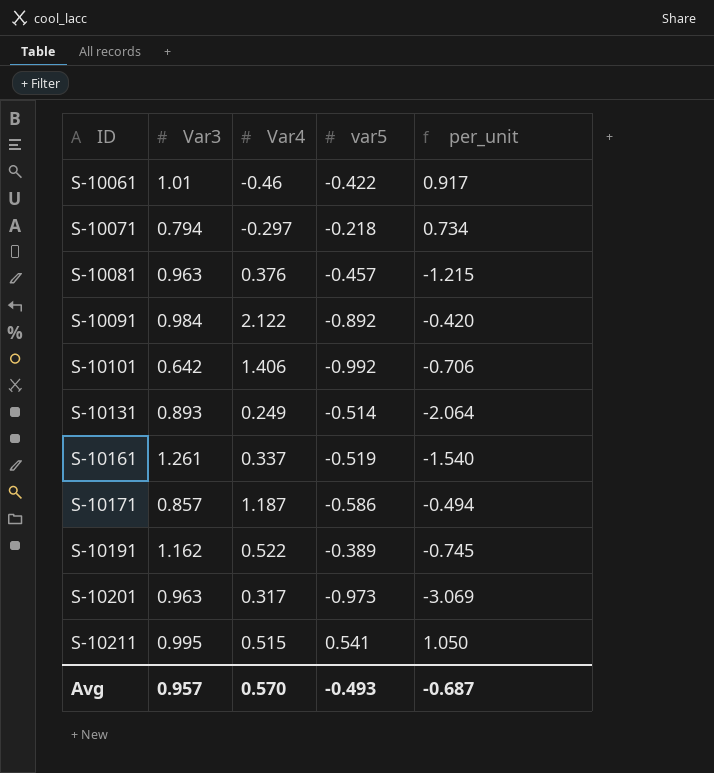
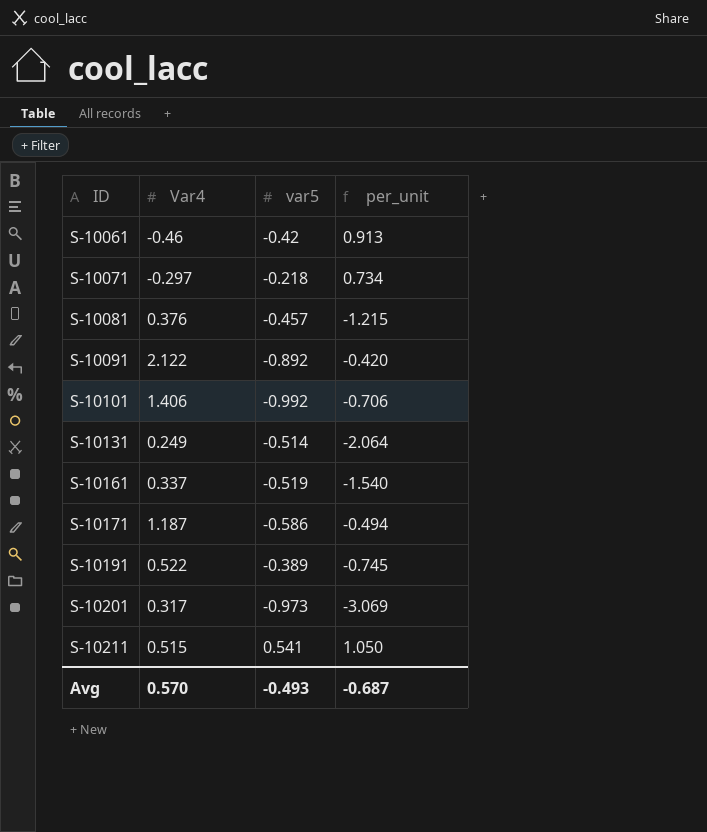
column Var3 | position: 2 -> none
S-10061 | var5: -0.422 -> -0.42
S-10061 | per_unit: 0.917 -> 0.913

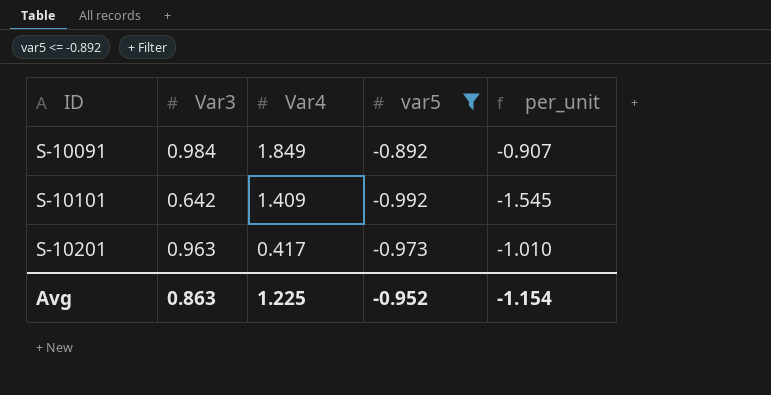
filter: none -> var5 <= -0.892
column Var3 | position: none -> 2
column per_unit | formula: [var5] / [Var4] -> [var5] / [Var3]
S-10091 | Var4: 2.122 -> 1.849
S-10101 | Var4: 1.406 -> 1.409
S-10201 | Var4: 0.317 -> 0.417
Avg | Var4: 0.570 -> 1.225
Avg | var5: -0.493 -> -0.952
Avg | per_unit: -0.687 -> -1.154

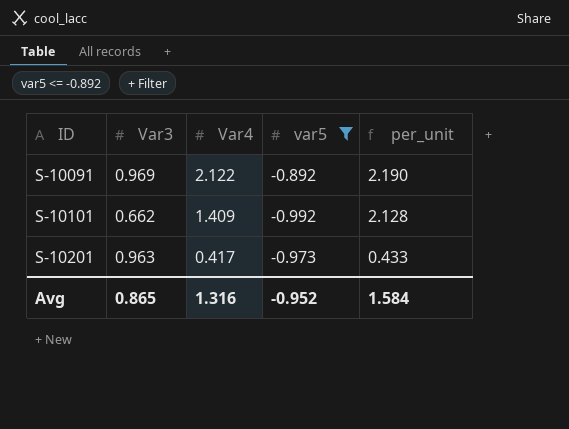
column per_unit | formula: [var5] / [Var3] -> [Var4] / [Var3]
S-10091 | Var3: 0.984 -> 0.969
S-10091 | Var4: 1.849 -> 2.122
S-10101 | Var3: 0.642 -> 0.662
Avg | Var3: 0.863 -> 0.865
Avg | Var4: 1.225 -> 1.316
Avg | per_unit: -1.154 -> 1.584

